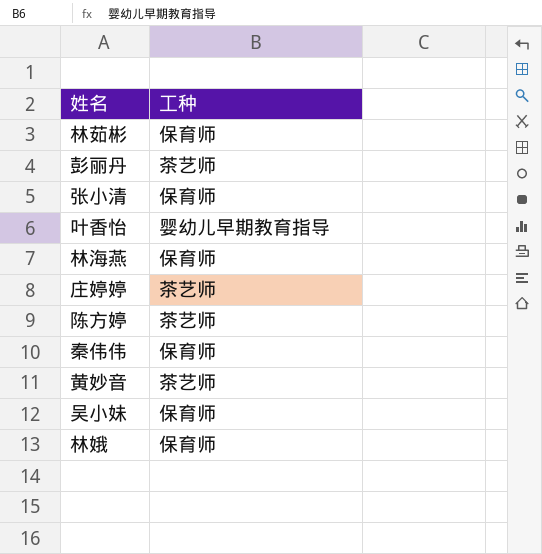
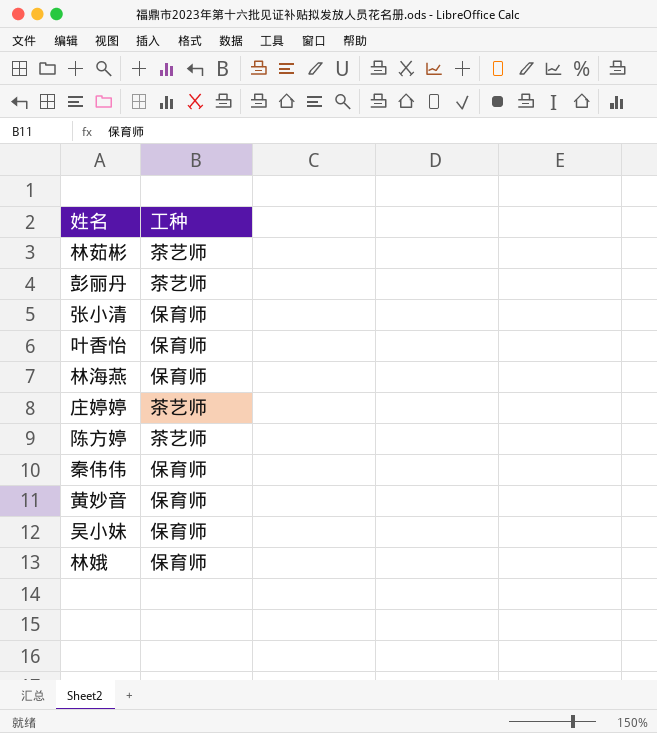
林茹彬 | 工种: 保育师 -> 茶艺师
叶香怡 | 工种: 婴幼儿早期教育指导 -> 保育师
黄妙音 | 工种: 茶艺师 -> 保育师

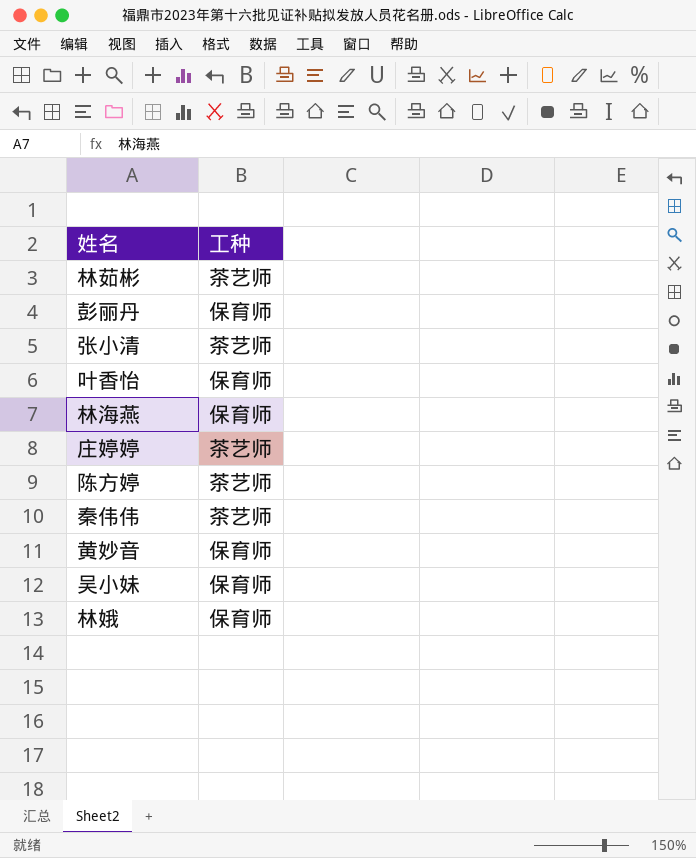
彭丽丹 | 工种: 茶艺师 -> 保育师
张小清 | 工种: 保育师 -> 茶艺师
秦伟伟 | 工种: 保育师 -> 茶艺师

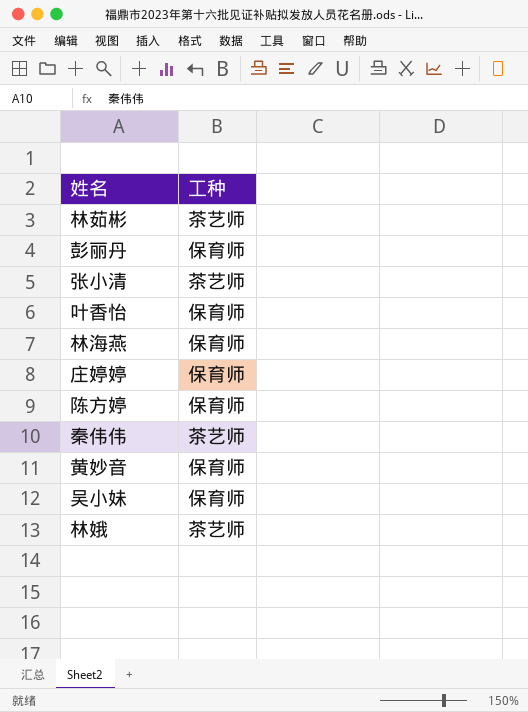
庄婷婷 | 工种: 茶艺师 -> 保育师
陈方婷 | 工种: 茶艺师 -> 保育师
林娥 | 工种: 保育师 -> 茶艺师

